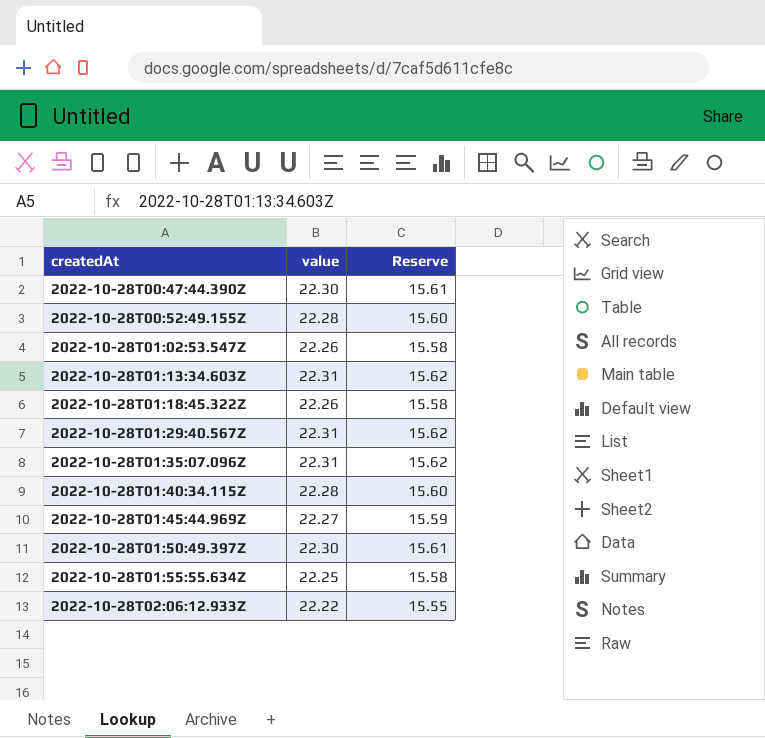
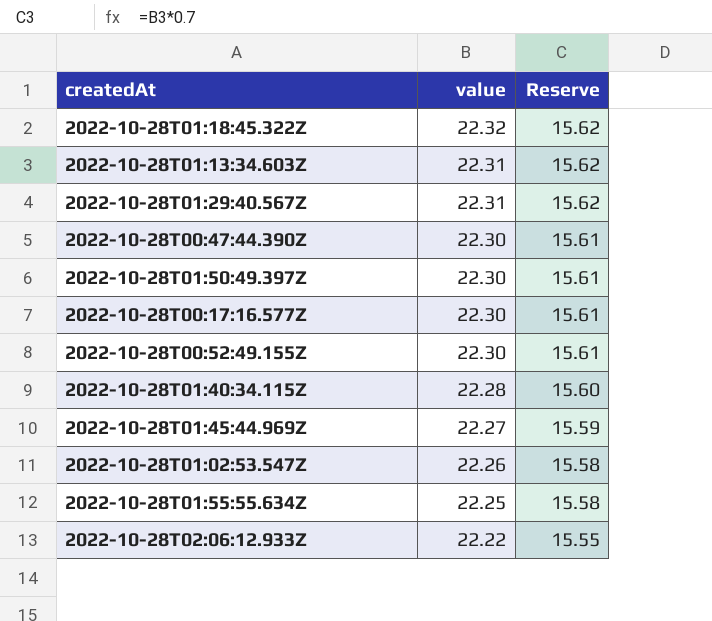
row order: createdAt ascending -> value descending
row 2022-10-28T01:35:07.096Z: 22.31 | 15.62 -> none
2022-10-28T01:18:45.322Z | value: 22.26 -> 22.32
2022-10-28T01:18:45.322Z | Reserve: 15.58 -> 15.62
row 2022-10-28T00:17:16.577Z: none -> 22.30 | 15.61
2022-10-28T00:52:49.155Z | value: 22.28 -> 22.30
2022-10-28T00:52:49.155Z | Reserve: 15.60 -> 15.61

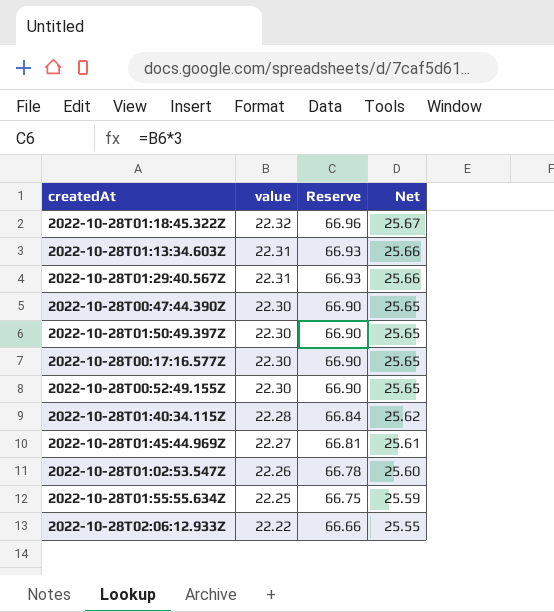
column Reserve | formula: [value] * 0.7 -> [value] * 3
column Net | formula: none -> [value] * 1.15

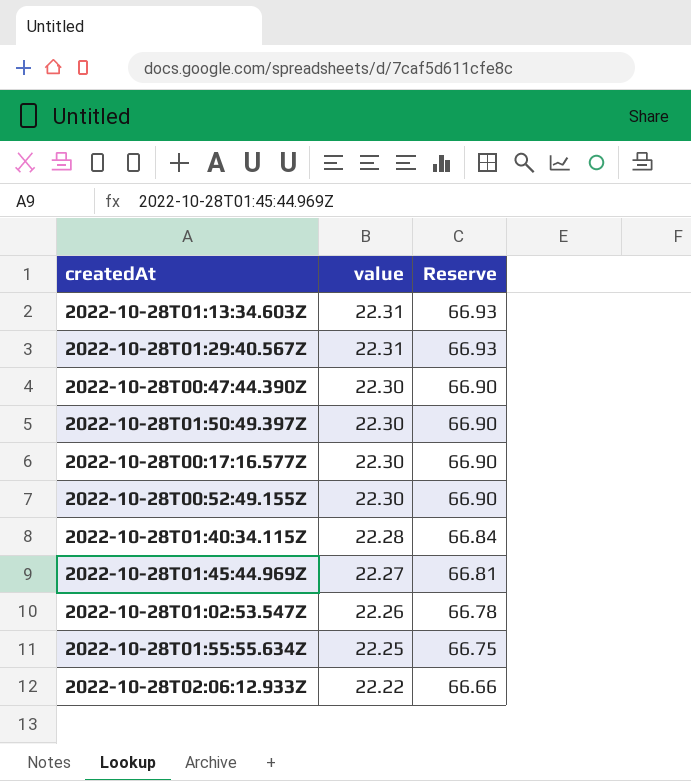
column Net | formula: [value] * 1.15 -> none
row 2022-10-28T01:18:45.322Z: 22.32 | 66.96 | 25.67 -> none

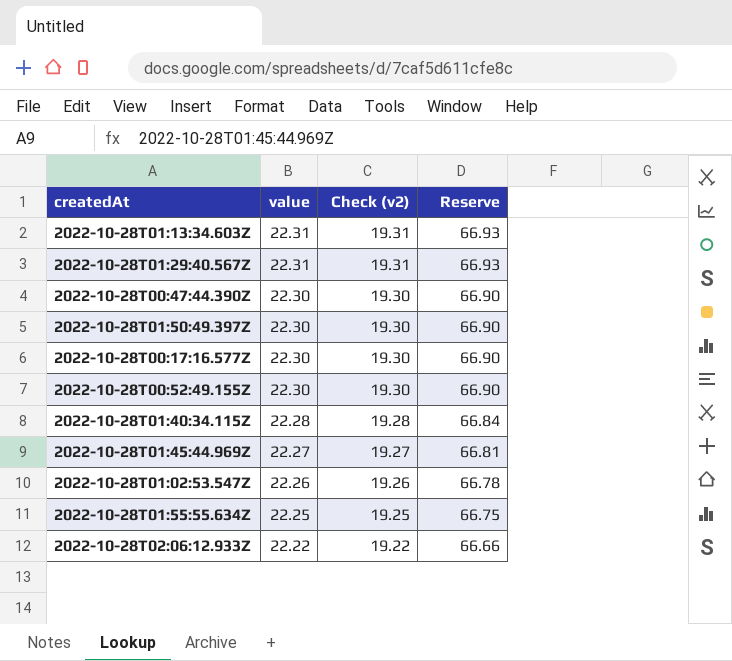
column Check (v2) | formula: none -> [value] - 3

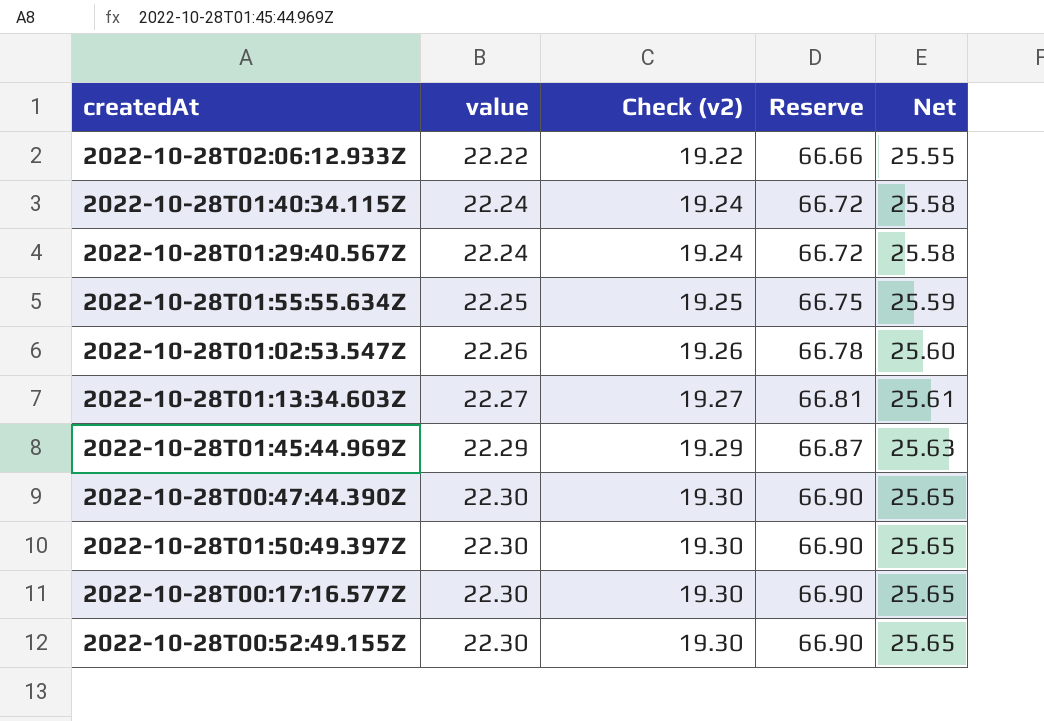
row order: value descending -> value ascending
column Net | formula: none -> [value] * 1.15
2022-10-28T01:40:34.115Z | value: 22.28 -> 22.24
2022-10-28T01:40:34.115Z | Check (v2): 19.28 -> 19.24
2022-10-28T01:40:34.115Z | Reserve: 66.84 -> 66.72
2022-10-28T01:29:40.567Z | value: 22.31 -> 22.24
2022-10-28T01:29:40.567Z | Check (v2): 19.31 -> 19.24
2022-10-28T01:29:40.567Z | Reserve: 66.93 -> 66.72
2022-10-28T01:13:34.603Z | value: 22.31 -> 22.27
2022-10-28T01:13:34.603Z | Check (v2): 19.31 -> 19.27
2022-10-28T01:13:34.603Z | Reserve: 66.93 -> 66.81
2022-10-28T01:45:44.969Z | value: 22.27 -> 22.29
2022-10-28T01:45:44.969Z | Check (v2): 19.27 -> 19.29
2022-10-28T01:45:44.969Z | Reserve: 66.81 -> 66.87

